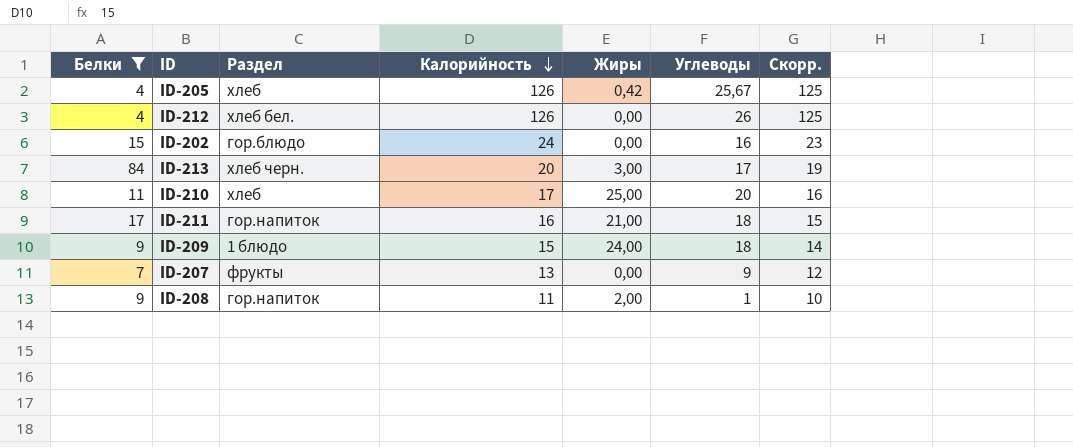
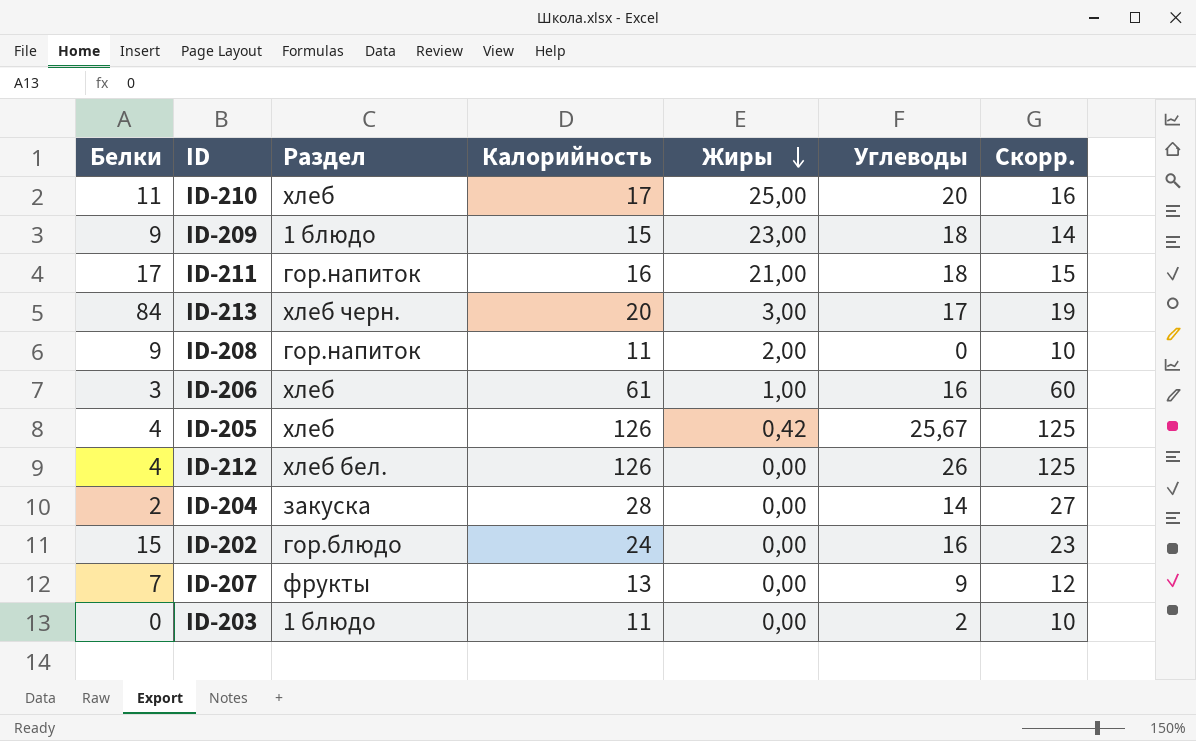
filter: Белки >= 4 -> none
row order: Калорийность descending -> Жиры descending
ID-209 | Жиры: 24,00 -> 23,00
ID-208 | Углеводы: 1 -> 0

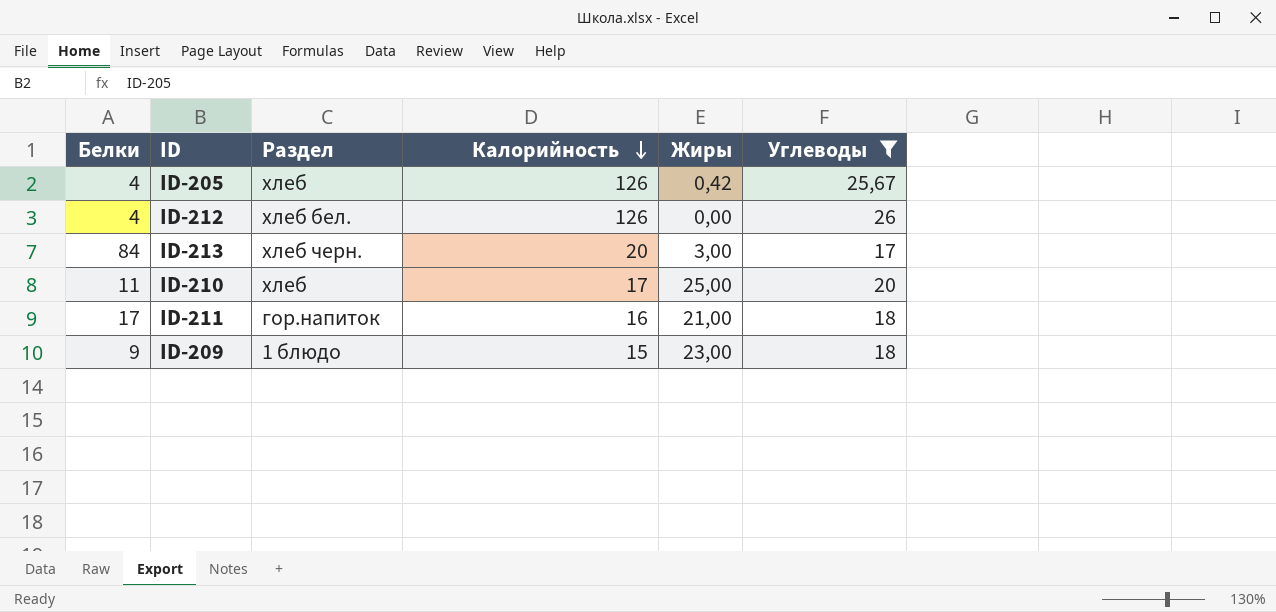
filter: none -> Углеводы >= 17
row order: Жиры descending -> Калорийность descending
column Скорр. | formula: [Калорийность] - 1 -> none

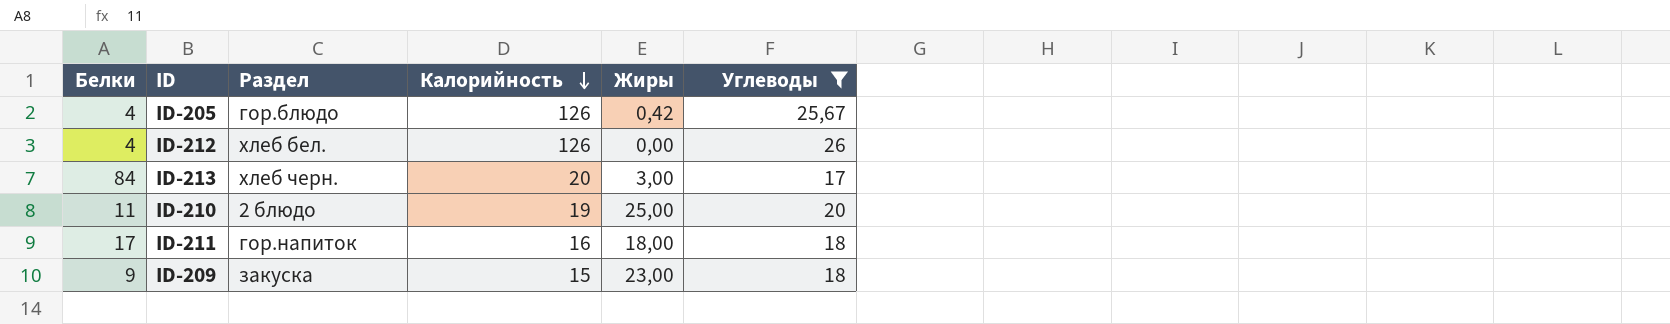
ID-205 | Раздел: хлеб -> гор.блюдо
ID-210 | Раздел: хлеб -> 2 блюдо
ID-210 | Калорийность: 17 -> 19
ID-211 | Жиры: 21,00 -> 18,00
ID-209 | Раздел: 1 блюдо -> закуска

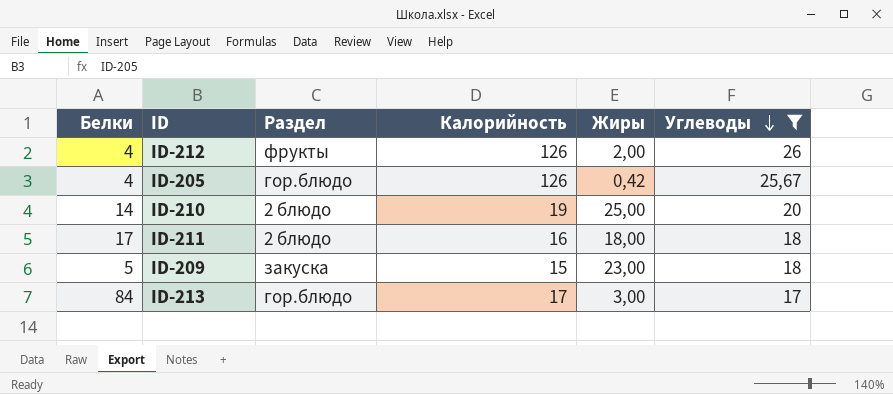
row order: Калорийность descending -> Углеводы descending
ID-212 | Раздел: хлеб бел. -> фрукты
ID-212 | Жиры: 0,00 -> 2,00
ID-210 | Белки: 11 -> 14
ID-211 | Раздел: гор.напиток -> 2 блюдо
ID-209 | Белки: 9 -> 5
ID-213 | Раздел: хлеб черн. -> гор.блюдо
ID-213 | Калорийность: 20 -> 17

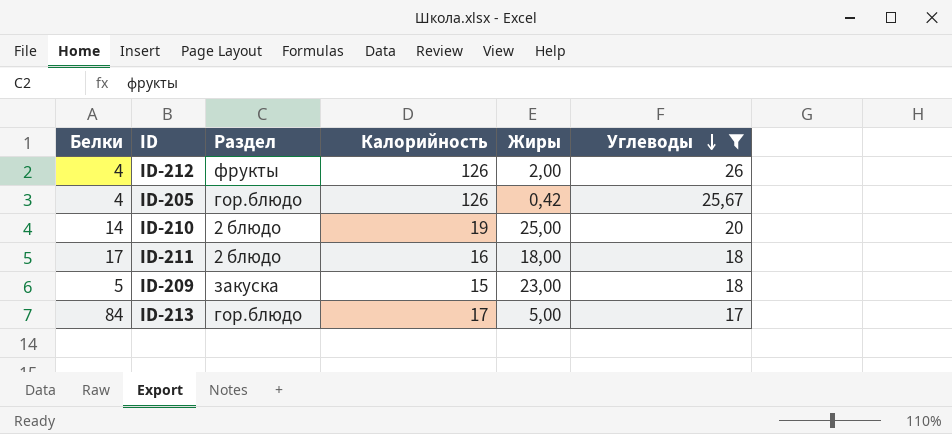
ID-213 | Жиры: 3,00 -> 5,00

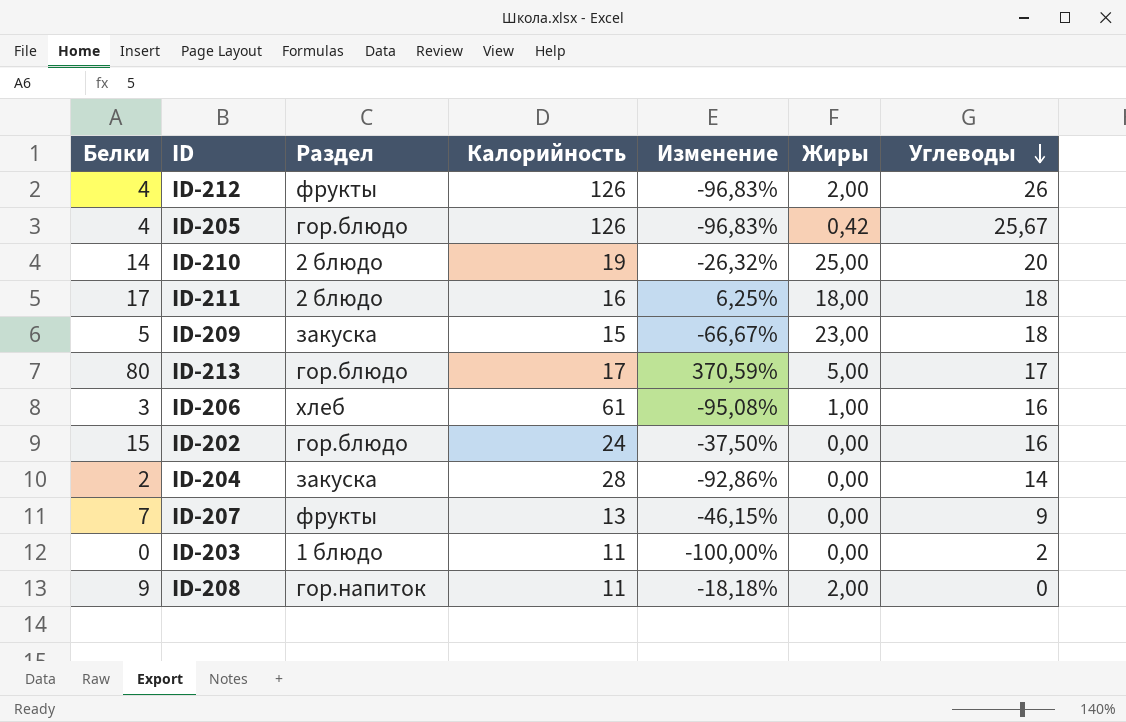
filter: Углеводы >= 17 -> none
column Изменение | formula: none -> ([Белки] - [Калорийность]) / [Калорийность]
ID-213 | Белки: 84 -> 80

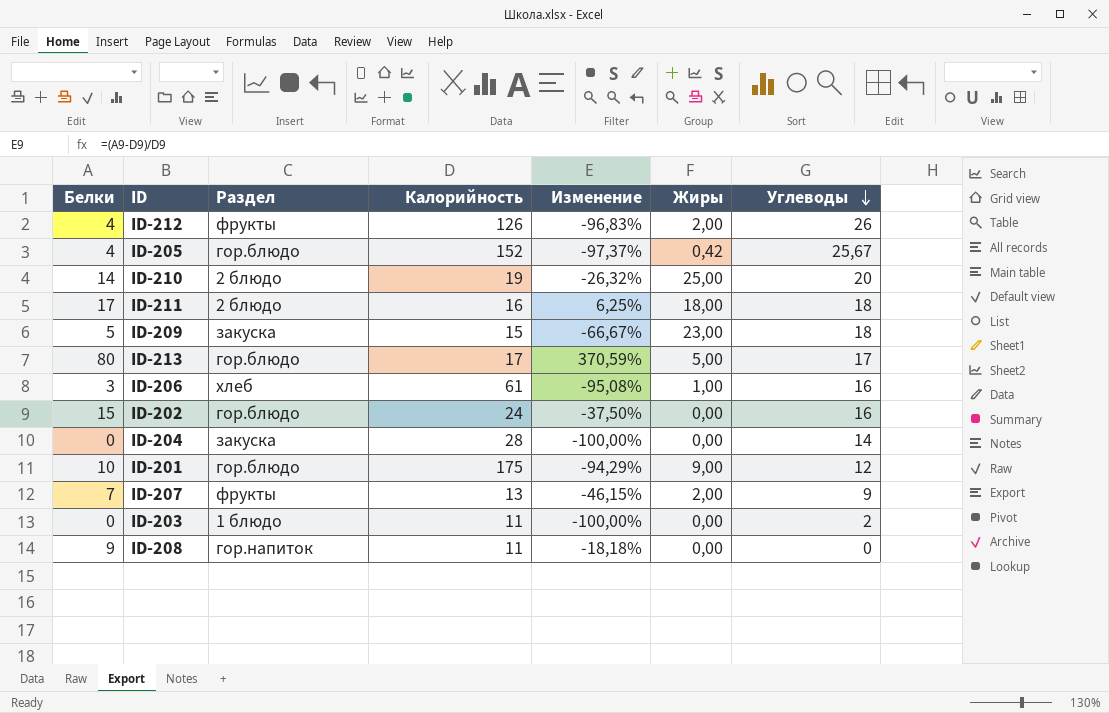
ID-205 | Калорийность: 126 -> 152
ID-205 | Изменение: -96,83% -> -97,37%
ID-204 | Белки: 2 -> 0
ID-204 | Изменение: -92,86% -> -100,00%
row ID-201: none -> 10 | гор.блюдо | 175 | -94,29% | 9,00 | 12
ID-207 | Жиры: 0,00 -> 2,00
ID-208 | Жиры: 2,00 -> 0,00

